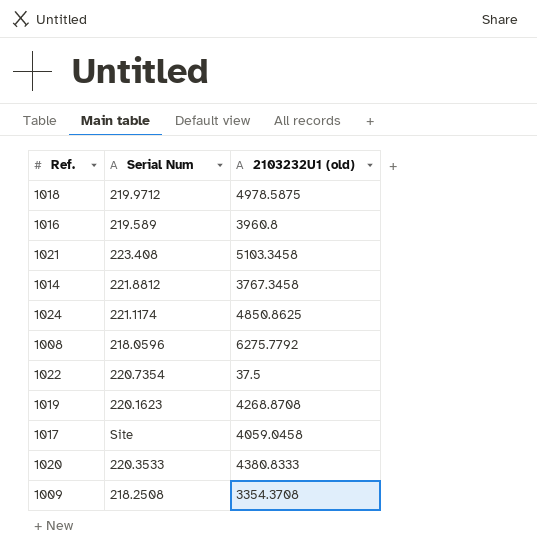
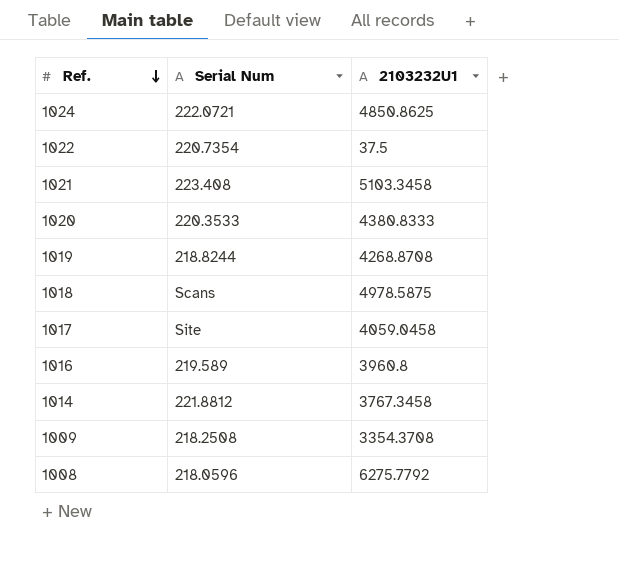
row order: none -> Ref. descending
column name: 2103232U1 (old) -> 2103232U1
1024 | Serial Num: 221.1174 -> 222.0721
1019 | Serial Num: 220.1623 -> 218.8244
1018 | Serial Num: 219.9712 -> Scans

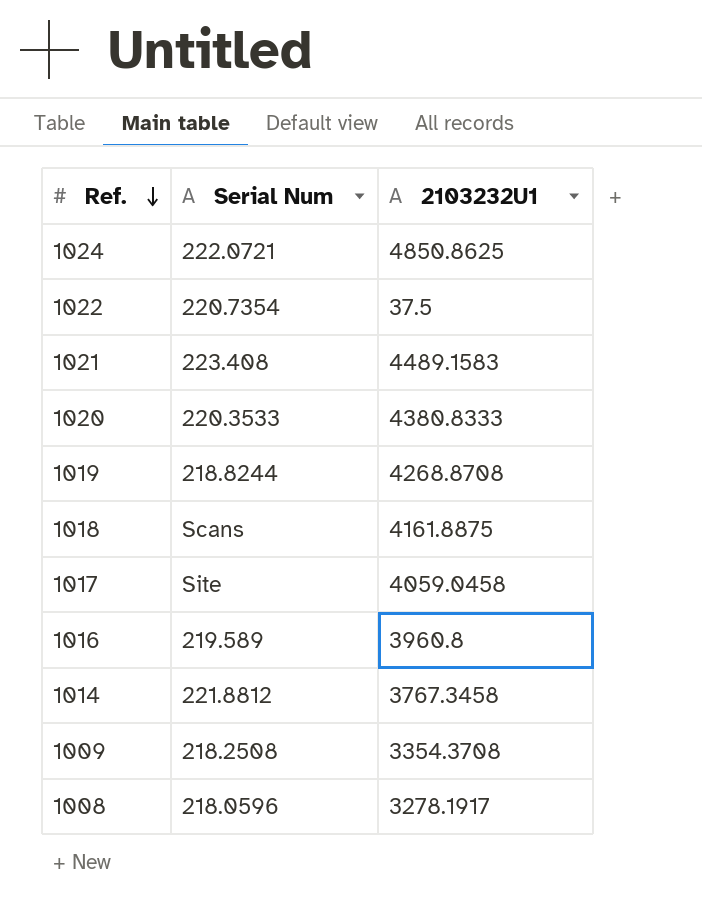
1021 | 2103232U1: 5103.3458 -> 4489.1583
1018 | 2103232U1: 4978.5875 -> 4161.8875
1008 | 2103232U1: 6275.7792 -> 3278.1917

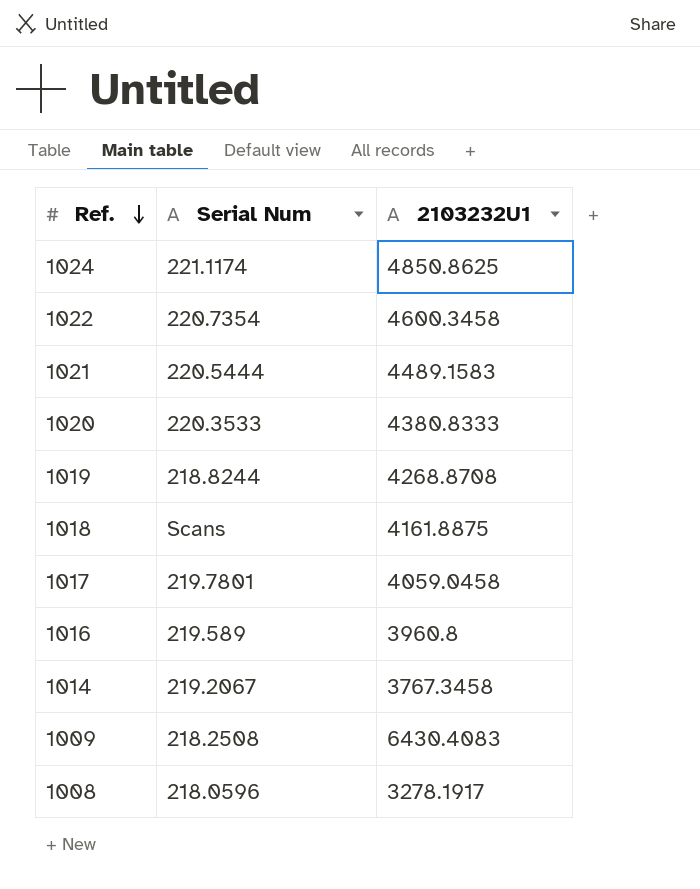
1024 | Serial Num: 222.0721 -> 221.1174
1022 | 2103232U1: 37.5 -> 4600.3458
1021 | Serial Num: 223.408 -> 220.5444
1017 | Serial Num: Site -> 219.7801
1014 | Serial Num: 221.8812 -> 219.2067
1009 | 2103232U1: 3354.3708 -> 6430.4083

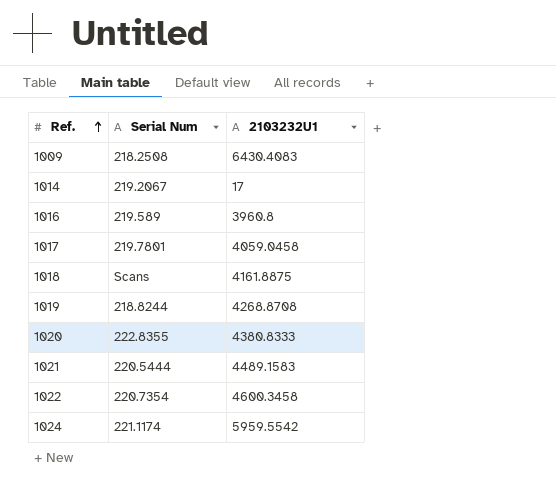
row order: Ref. descending -> Ref. ascending
row 1008: 218.0596 | 3278.1917 -> none
1014 | 2103232U1: 3767.3458 -> 17
1020 | Serial Num: 220.3533 -> 222.8355
1024 | 2103232U1: 4850.8625 -> 5959.5542

